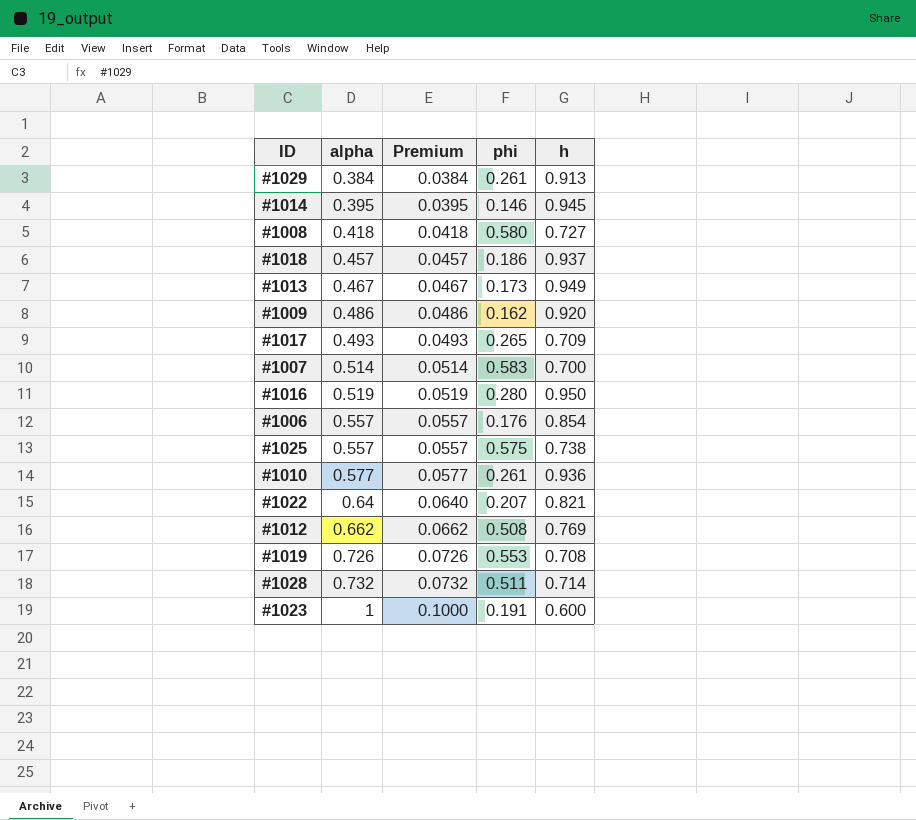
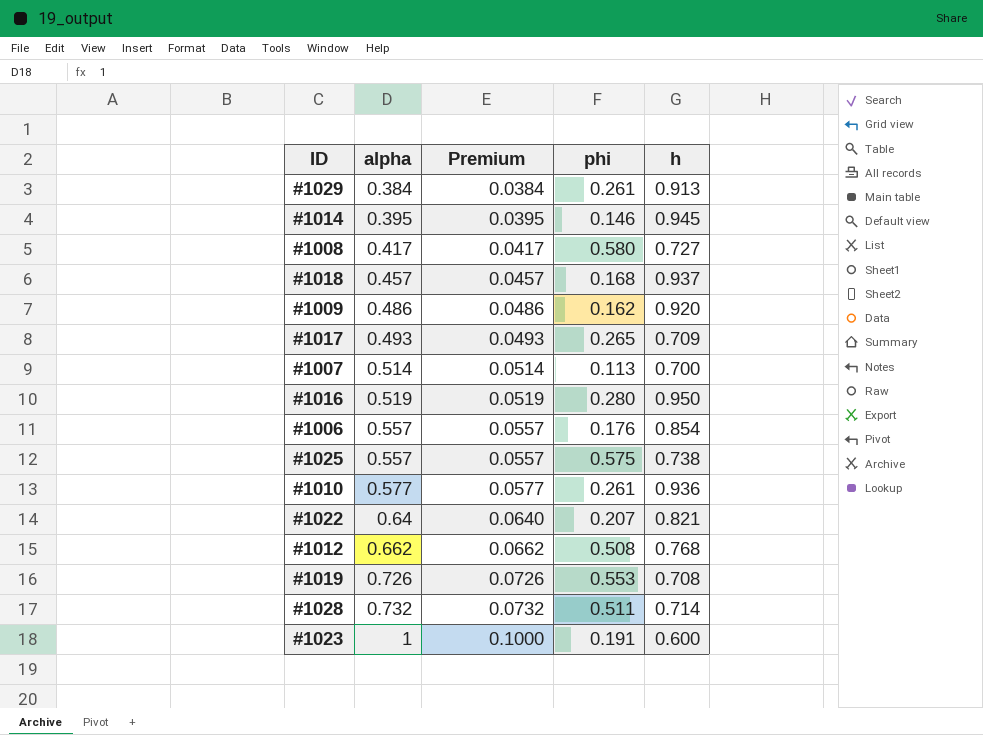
row #1013: 0.467 | 0.0467 | 0.173 | 0.949 -> none
#1008 | alpha: 0.418 -> 0.417
#1008 | Premium: 0.0418 -> 0.0417
#1018 | phi: 0.186 -> 0.168
#1007 | phi: 0.583 -> 0.113
#1012 | h: 0.769 -> 0.768

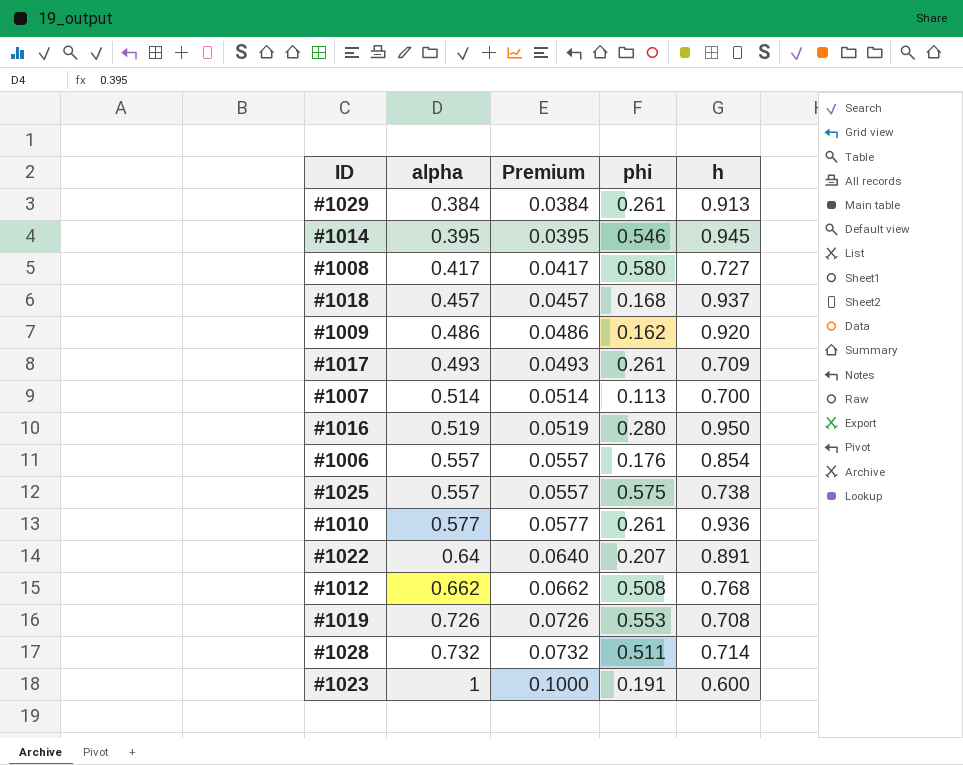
#1014 | phi: 0.146 -> 0.546
#1017 | phi: 0.265 -> 0.261
#1022 | h: 0.821 -> 0.891

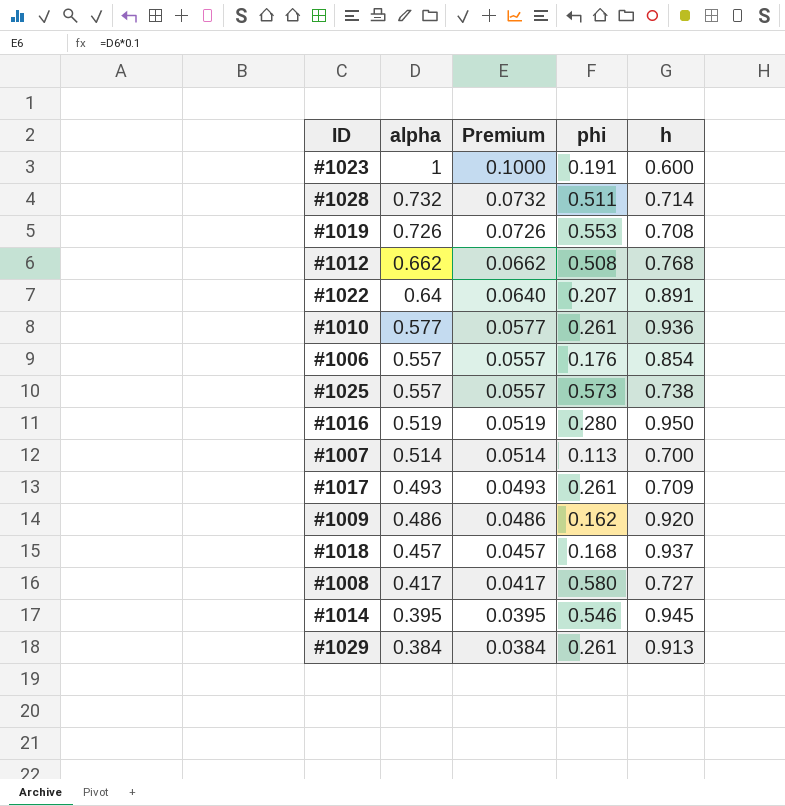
row order: alpha ascending -> alpha descending
#1025 | phi: 0.575 -> 0.573

